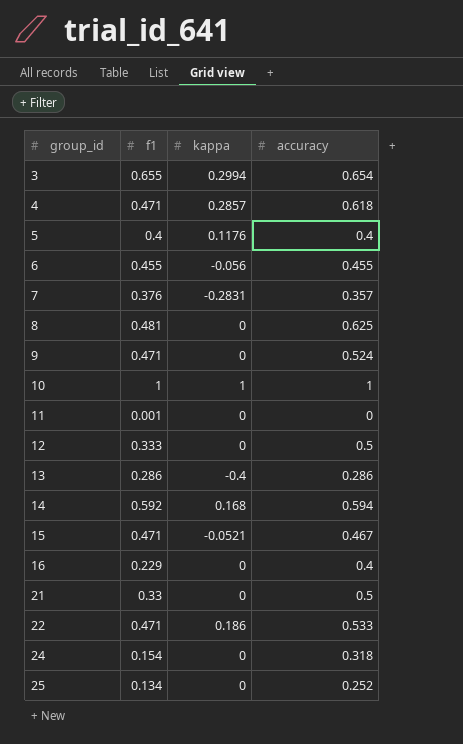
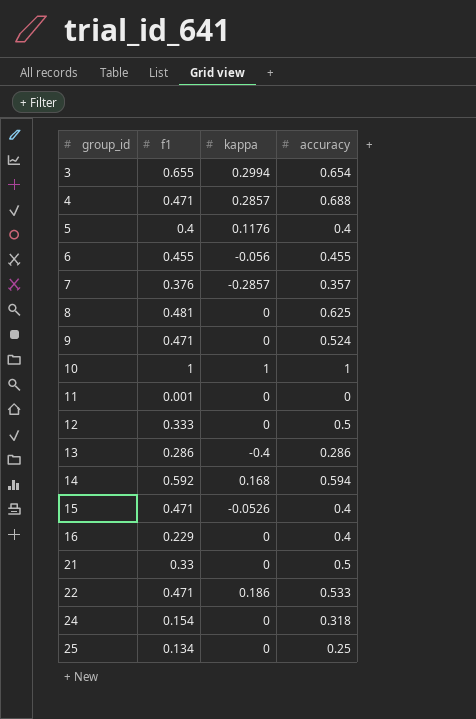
4 | accuracy: 0.618 -> 0.688
7 | kappa: -0.2831 -> -0.2857
15 | kappa: -0.0521 -> -0.0526
15 | accuracy: 0.467 -> 0.4
25 | accuracy: 0.252 -> 0.25

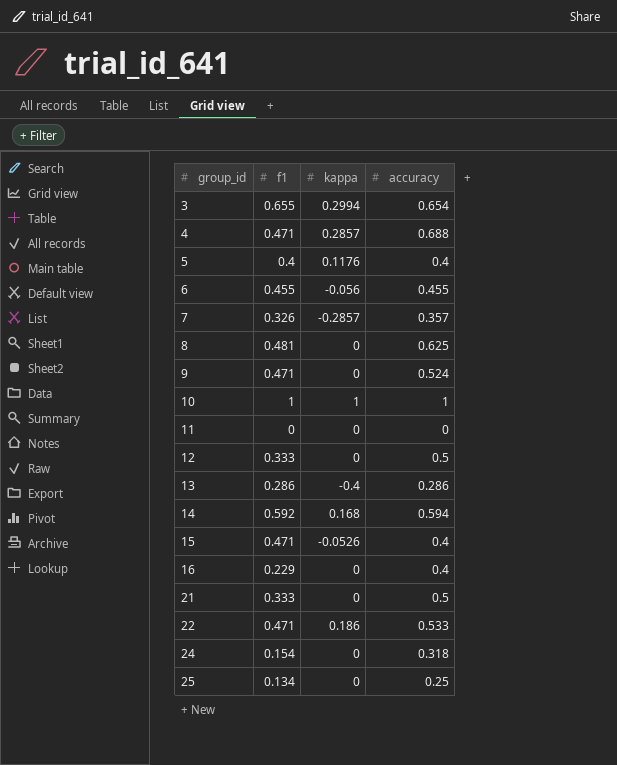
7 | f1: 0.376 -> 0.326
11 | f1: 0.001 -> 0
21 | f1: 0.33 -> 0.333

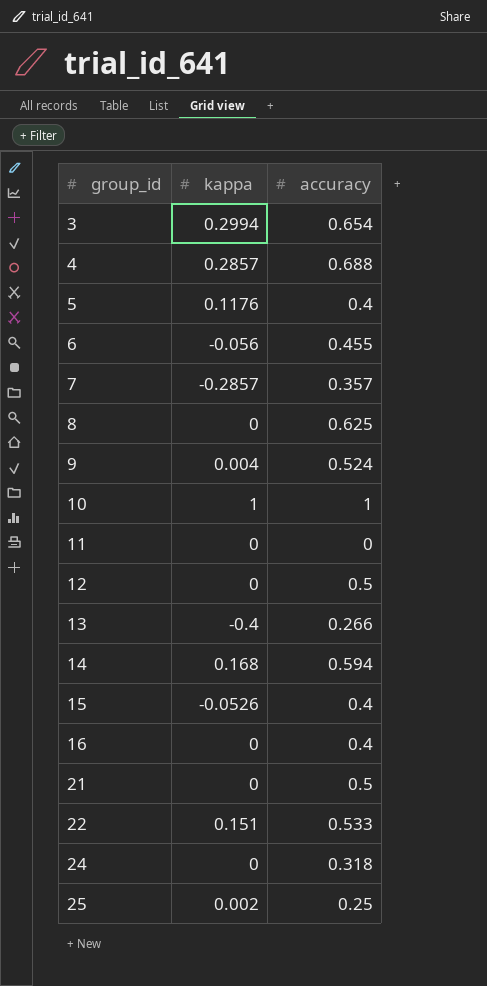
column f1 | position: 2 -> none
9 | kappa: 0 -> 0.004
13 | accuracy: 0.286 -> 0.266
22 | kappa: 0.186 -> 0.151
25 | kappa: 0 -> 0.002

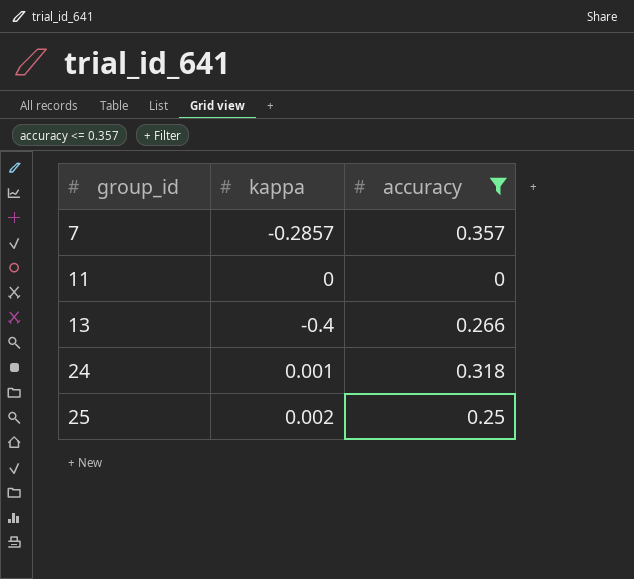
filter: none -> accuracy <= 0.357
24 | kappa: 0 -> 0.001

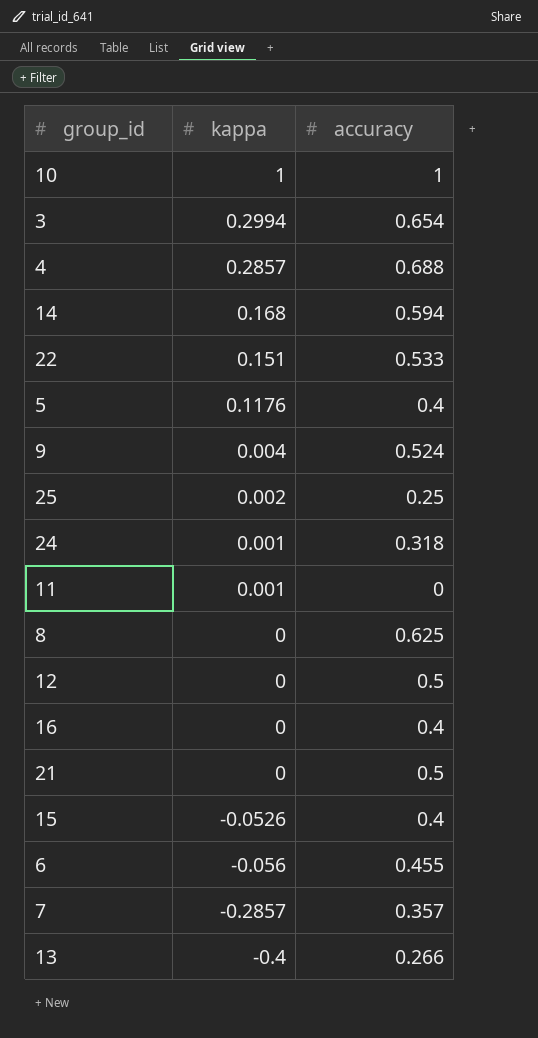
filter: accuracy <= 0.357 -> none
row order: group_id ascending -> kappa descending
11 | kappa: 0 -> 0.001

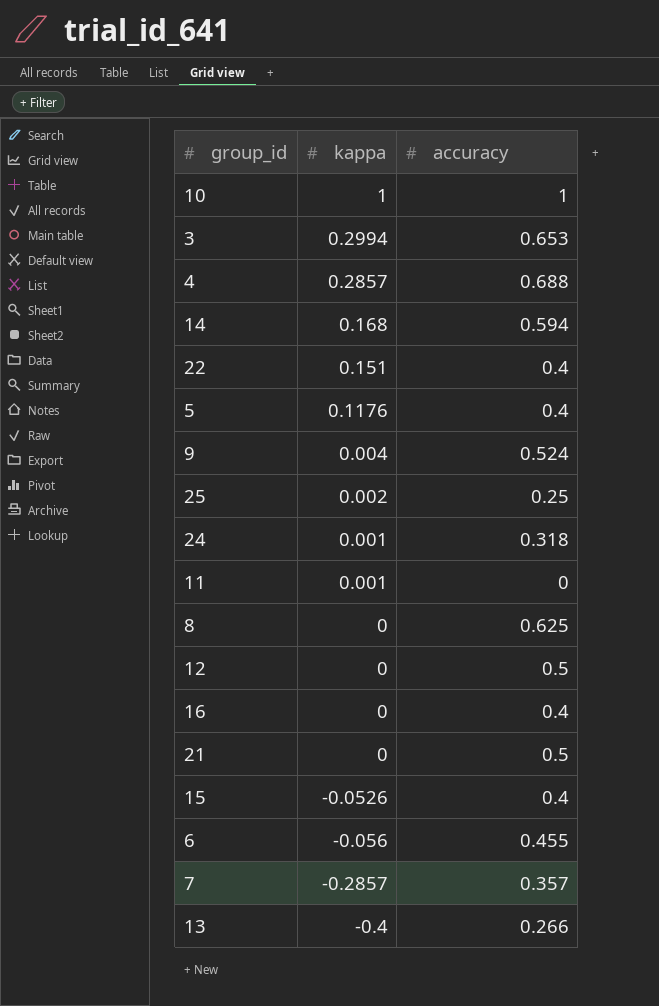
3 | accuracy: 0.654 -> 0.653
22 | accuracy: 0.533 -> 0.4

